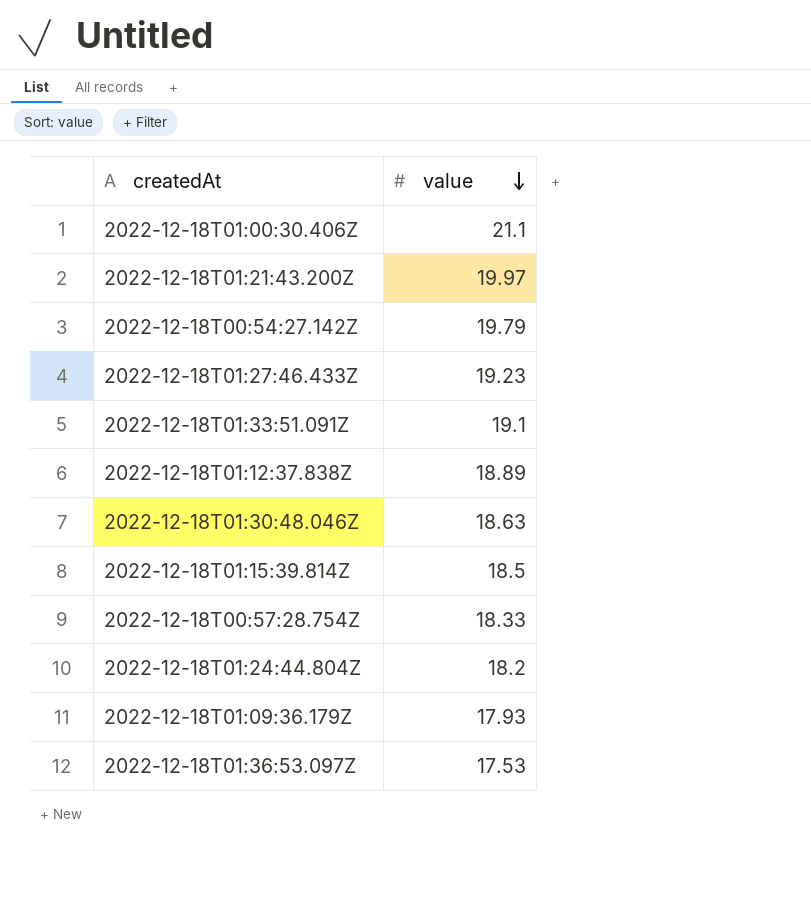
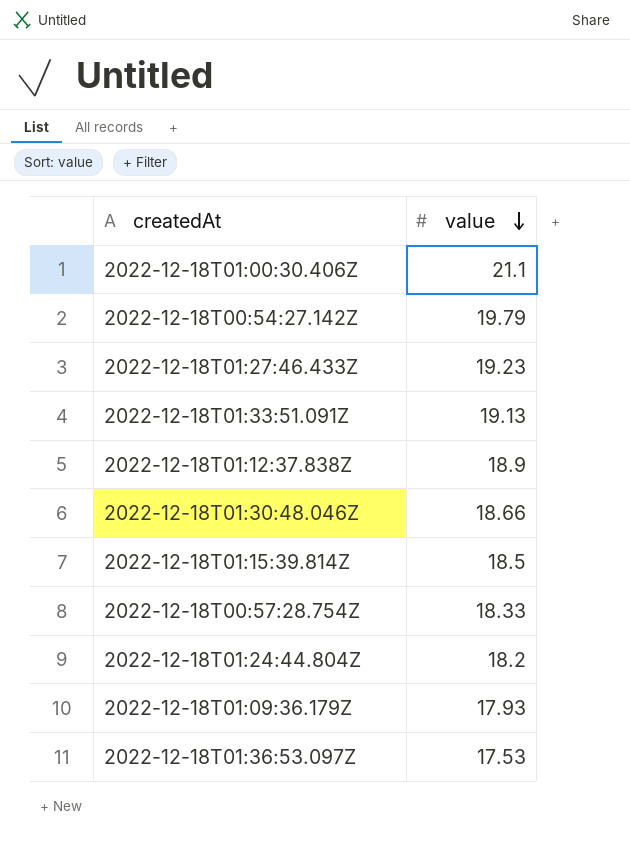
row 2022-12-18T01:21:43.200Z: 19.97 -> none
2022-12-18T01:33:51.091Z | value: 19.1 -> 19.13
2022-12-18T01:12:37.838Z | value: 18.89 -> 18.9
2022-12-18T01:30:48.046Z | value: 18.63 -> 18.66

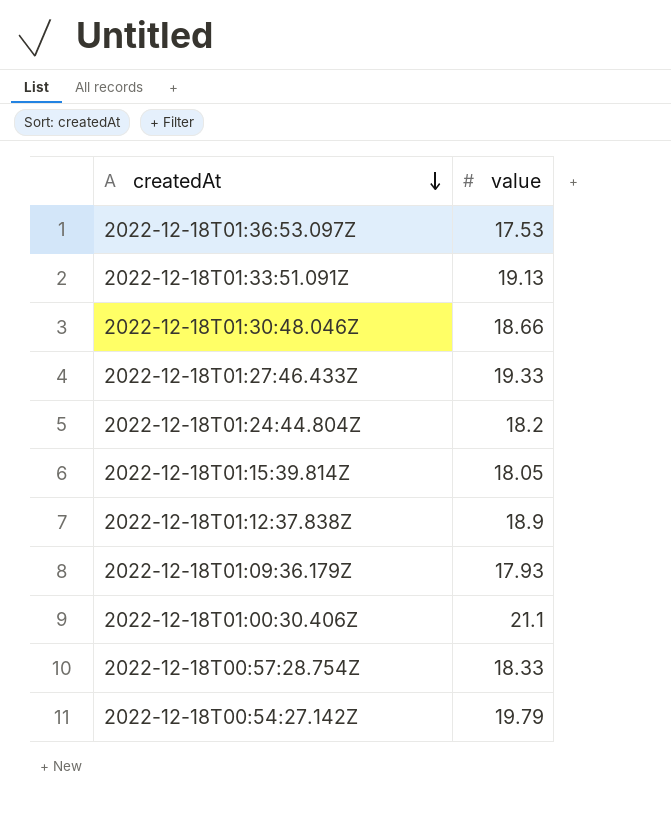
row order: value descending -> createdAt descending
2022-12-18T01:27:46.433Z | value: 19.23 -> 19.33
2022-12-18T01:15:39.814Z | value: 18.5 -> 18.05

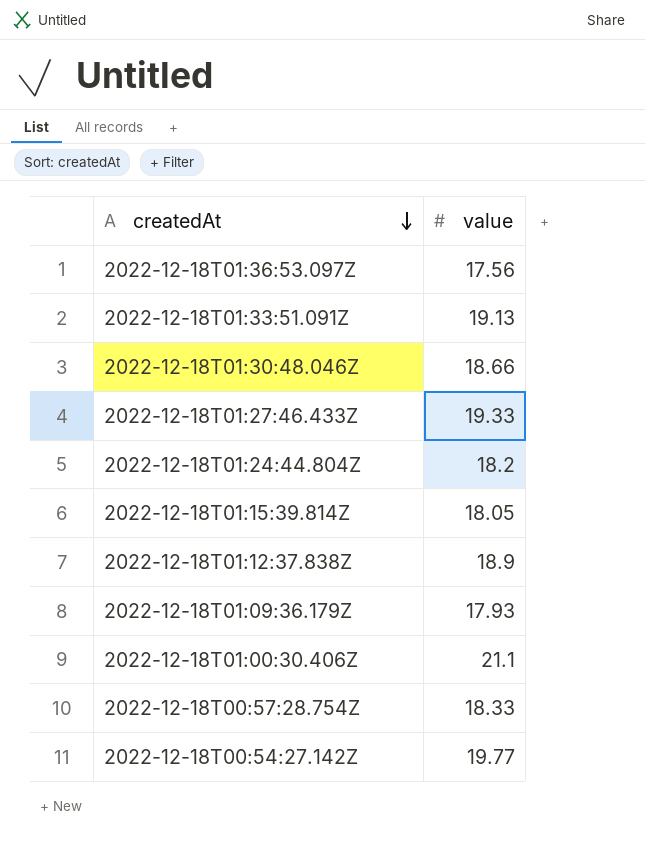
2022-12-18T01:36:53.097Z | value: 17.53 -> 17.56
2022-12-18T00:54:27.142Z | value: 19.79 -> 19.77

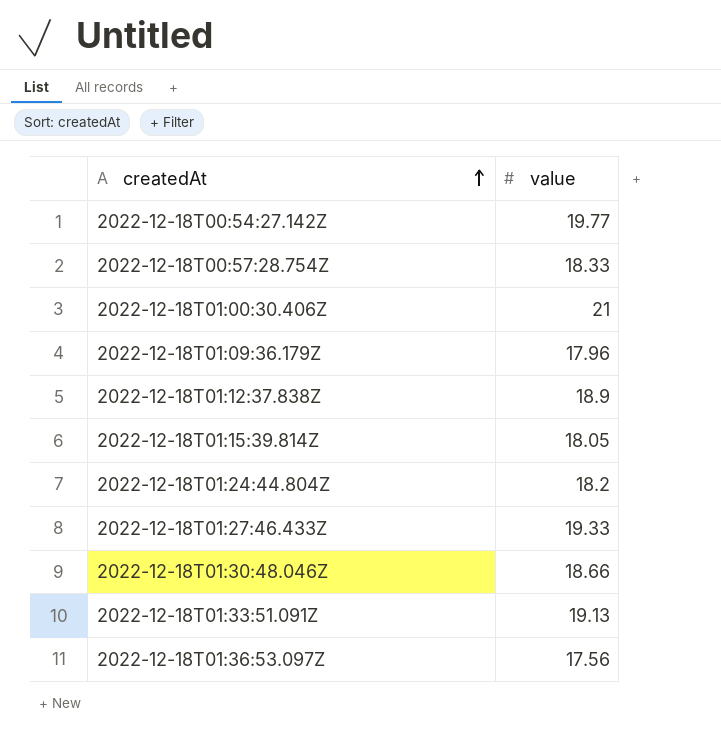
row order: createdAt descending -> createdAt ascending
2022-12-18T01:00:30.406Z | value: 21.1 -> 21
2022-12-18T01:09:36.179Z | value: 17.93 -> 17.96

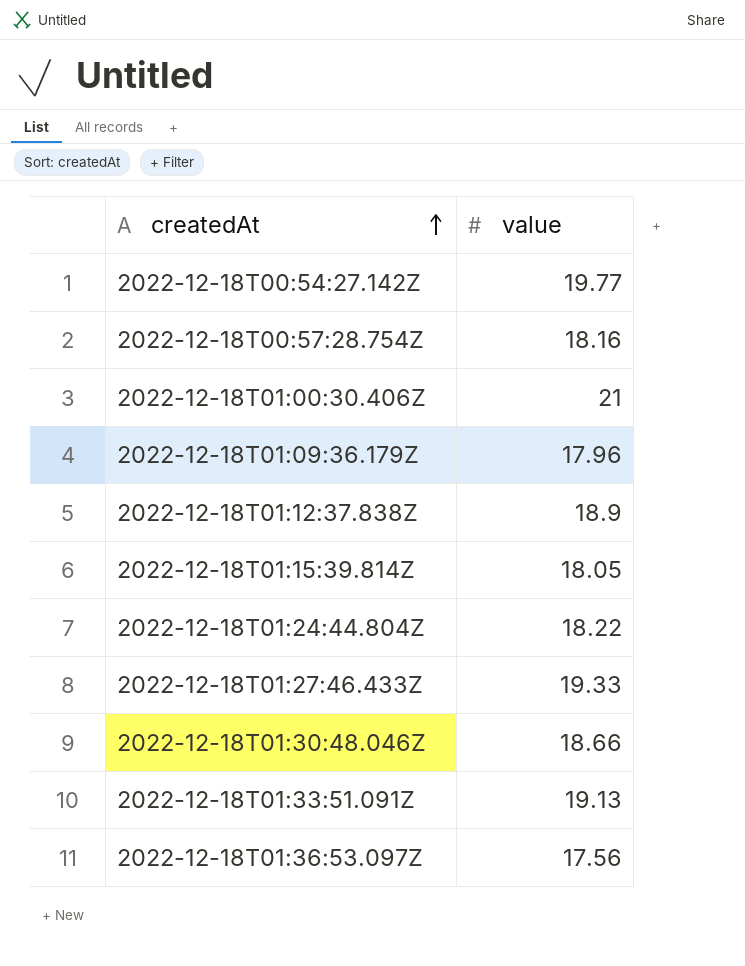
2022-12-18T00:57:28.754Z | value: 18.33 -> 18.16
2022-12-18T01:24:44.804Z | value: 18.2 -> 18.22

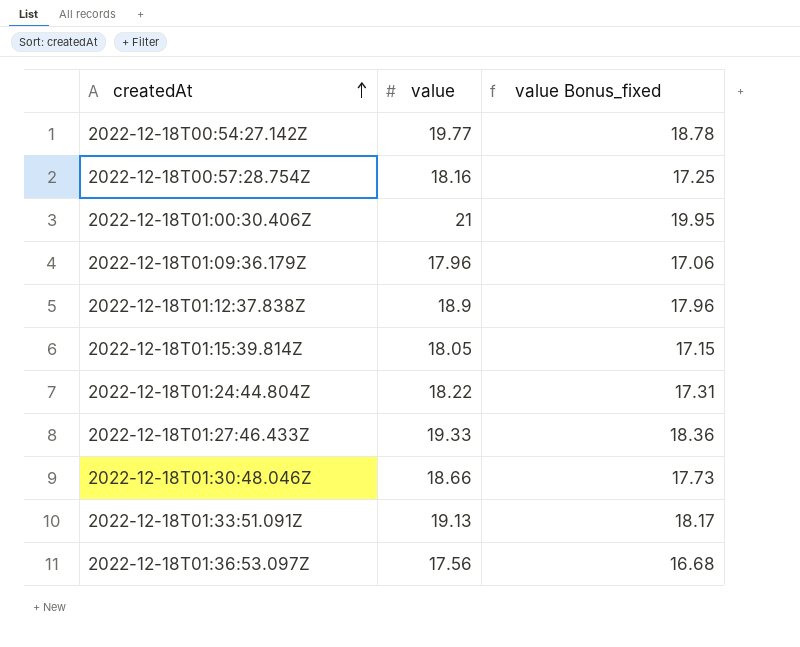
column value Bonus_fixed | formula: none -> [value] * 0.95

